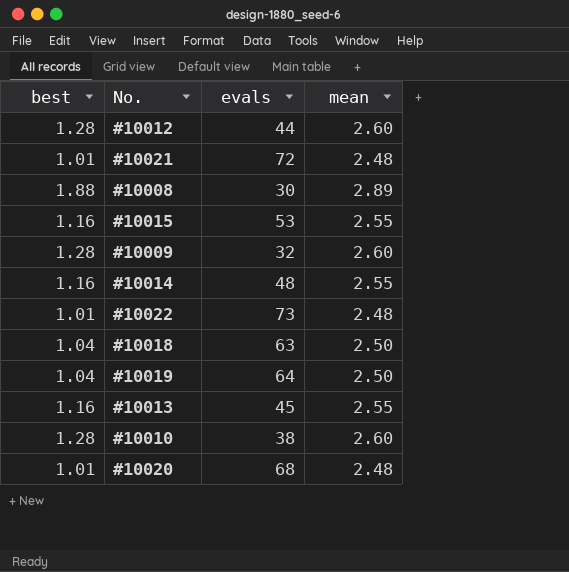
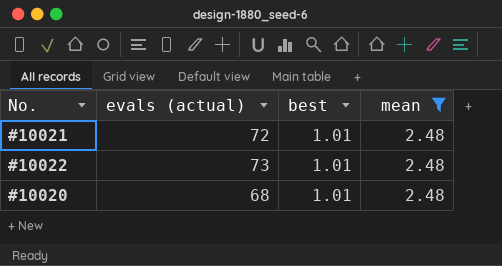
filter: none -> mean = 2.48
column name: evals -> evals (actual)
column best | position: 1 -> 3

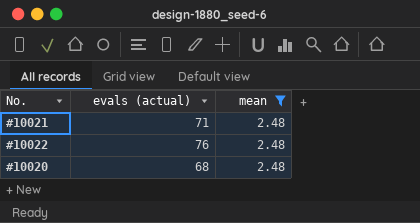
column best | position: 3 -> none
#10021 | evals (actual): 72 -> 71
#10022 | evals (actual): 73 -> 76

